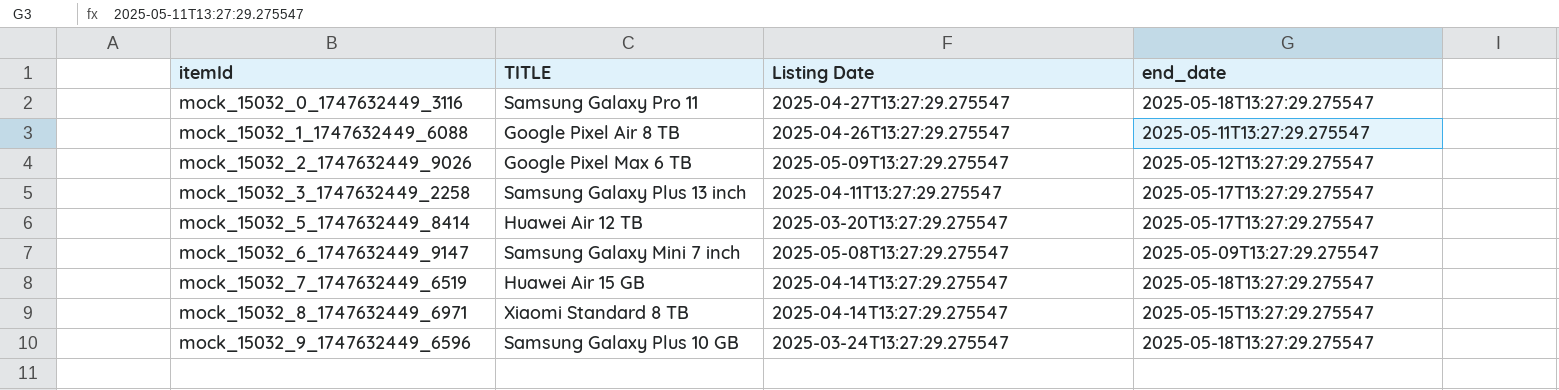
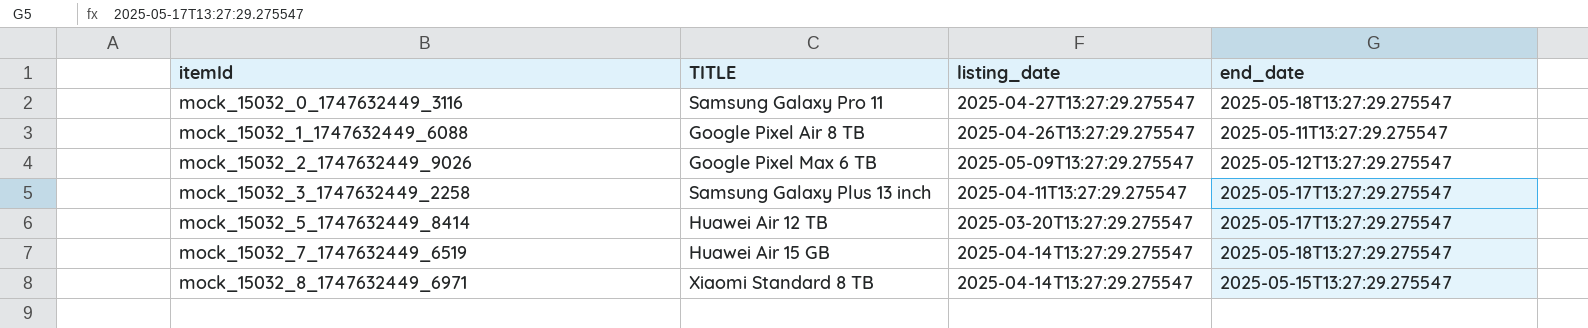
column name: Listing Date -> listing_date
row mock_15032_6_1747632449_9147: Samsung Galaxy Mini 7 inch | 2025-05-08T13:27:29.275547 | 2025-05-09T13:27:29.275547 -> none
row mock_15032_9_1747632449_6596: Samsung Galaxy Plus 10 GB | 2025-03-24T13:27:29.275547 | 2025-05-18T13:27:29.275547 -> none

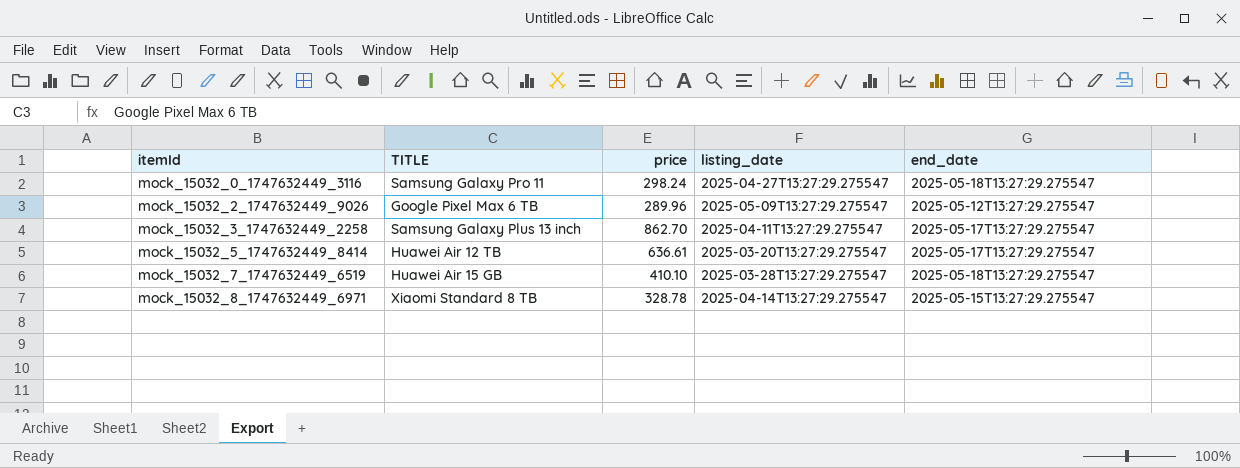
column price | position: none -> 3
row mock_15032_1_1747632449_6088: Google Pixel Air 8 TB | 2025-04-26T13:27:29.275547 | 2025-05-11T13:27:29.275547 -> none
mock_15032_7_1747632449_6519 | listing_date: 2025-04-14T13:27:29.275547 -> 2025-03-28T13:27:29.275547

